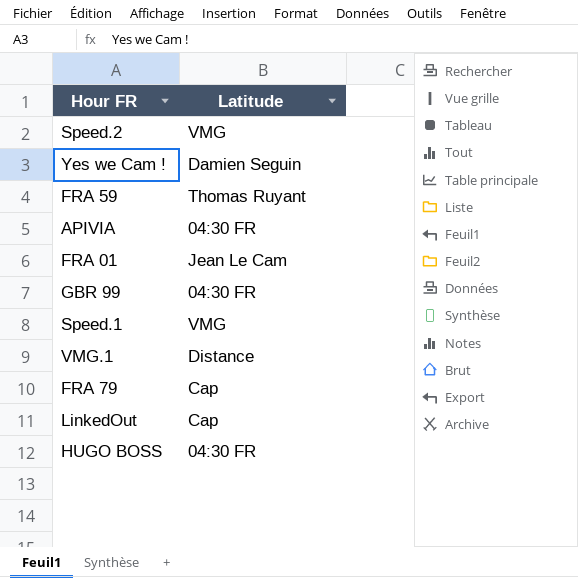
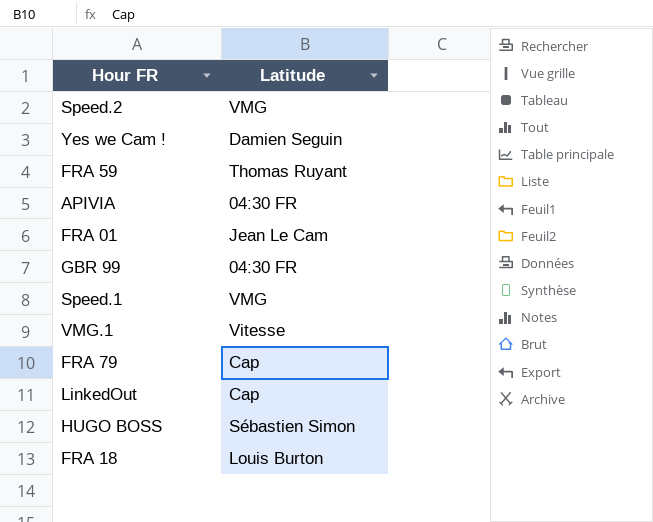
VMG.1 | Latitude: Distance -> Vitesse
HUGO BOSS | Latitude: 04:30 FR -> Sébastien Simon
row FRA 18: none -> Louis Burton

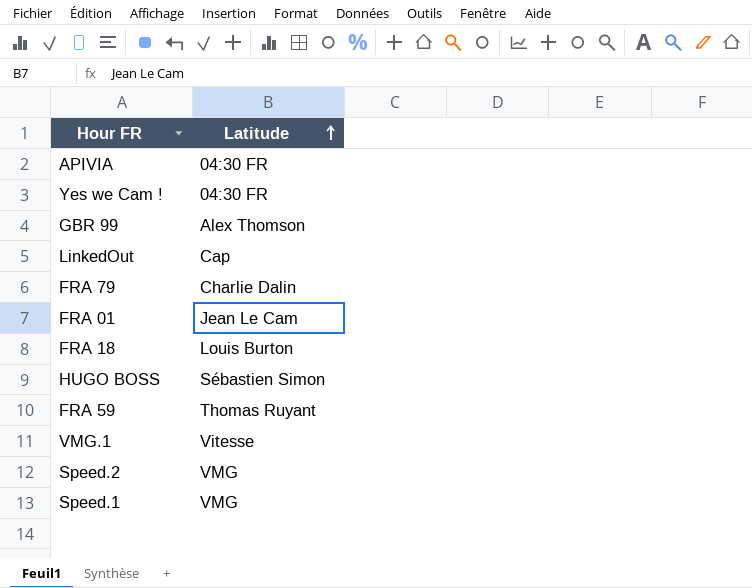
row order: none -> Latitude ascending
Yes we Cam ! | Latitude: Damien Seguin -> 04:30 FR
GBR 99 | Latitude: 04:30 FR -> Alex Thomson
FRA 79 | Latitude: Cap -> Charlie Dalin

